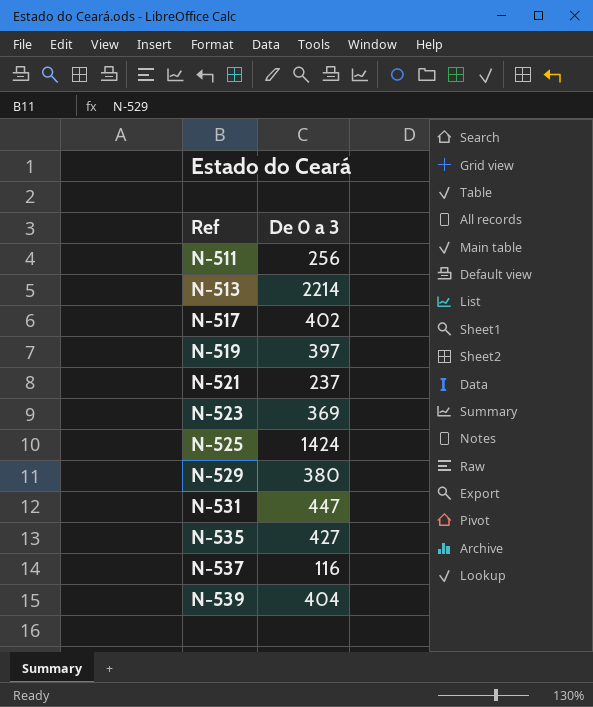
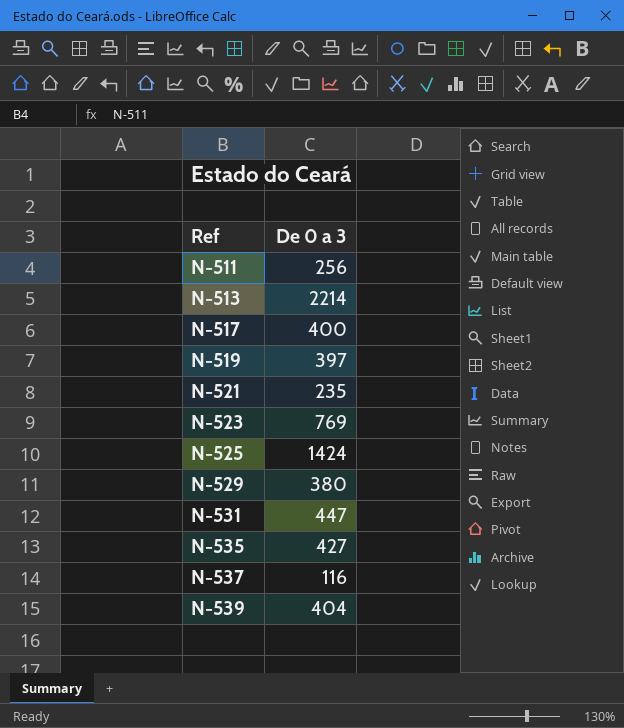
N-517 | De 0 a 3: 402 -> 400
N-521 | De 0 a 3: 237 -> 235
N-523 | De 0 a 3: 369 -> 769

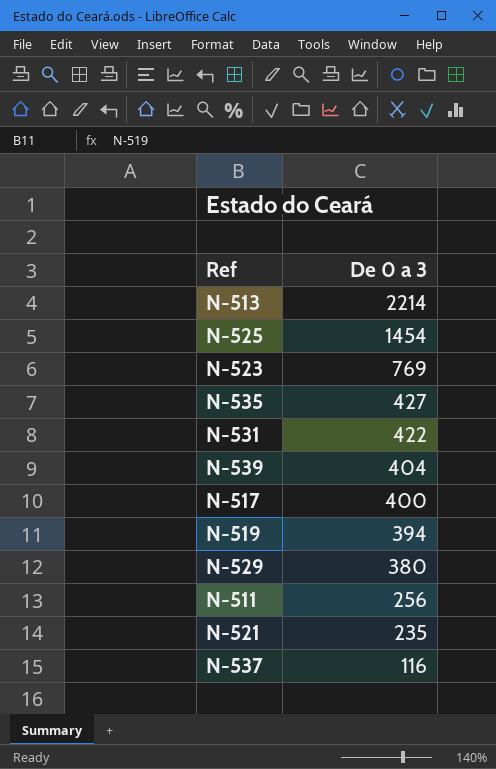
row order: Ref ascending -> De 0 a 3 descending
N-525 | De 0 a 3: 1424 -> 1454
N-531 | De 0 a 3: 447 -> 422
N-519 | De 0 a 3: 397 -> 394

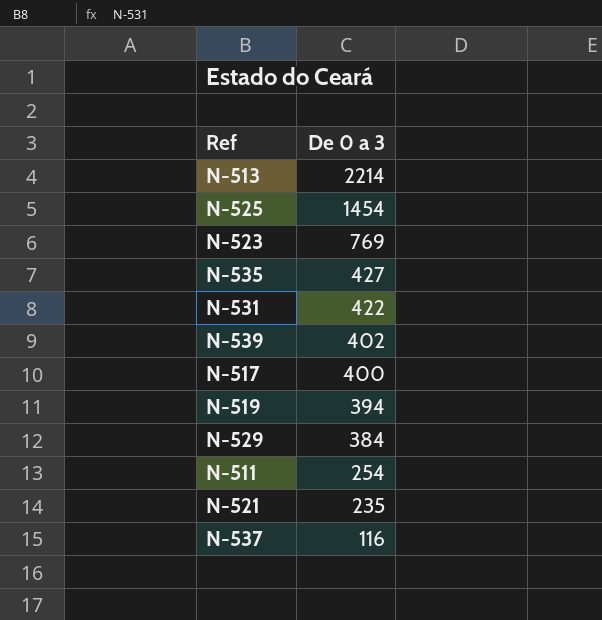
N-539 | De 0 a 3: 404 -> 402
N-529 | De 0 a 3: 380 -> 384
N-511 | De 0 a 3: 256 -> 254

